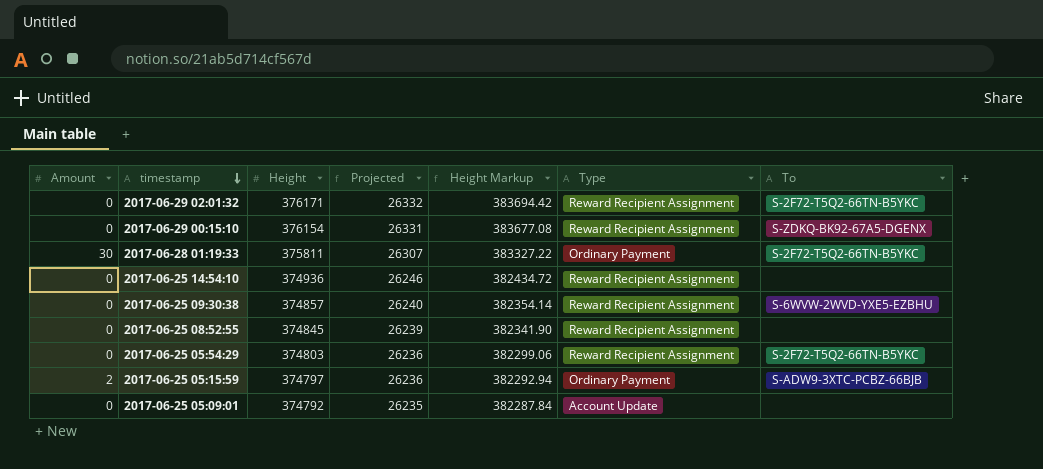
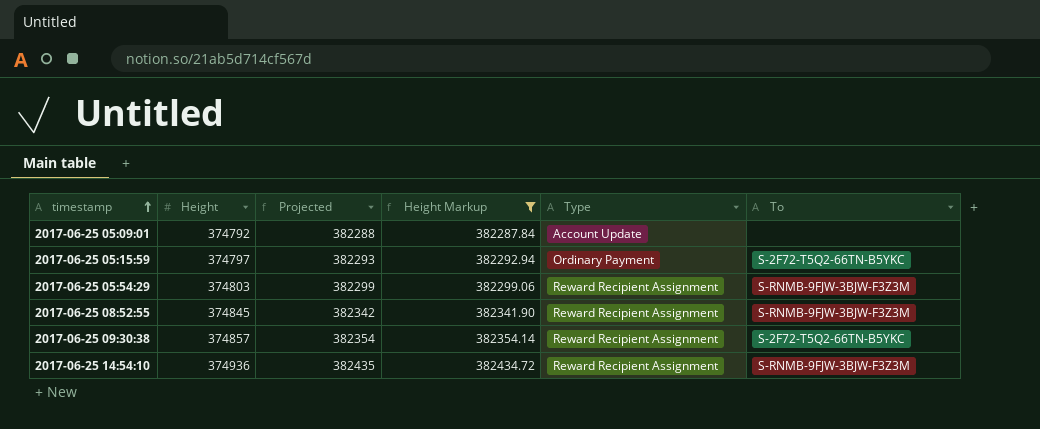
filter: none -> Height Markup <= 382434.72
row order: timestamp descending -> timestamp ascending
column Amount | position: 1 -> none
column Projected | formula: [Height] * 0.07 -> [Height] * 1.02
2017-06-25 05:15:59 | To: S-ADW9-3XTC-PCBZ-66BJB -> S-2F72-T5Q2-66TN-B5YKC
2017-06-25 05:54:29 | To: S-2F72-T5Q2-66TN-B5YKC -> S-RNMB-9FJW-3BJW-F3Z3M
2017-06-25 08:52:55 | To: none -> S-RNMB-9FJW-3BJW-F3Z3M
2017-06-25 09:30:38 | To: S-6WVW-2WVD-YXE5-EZBHU -> S-2F72-T5Q2-66TN-B5YKC
2017-06-25 14:54:10 | To: none -> S-RNMB-9FJW-3BJW-F3Z3M

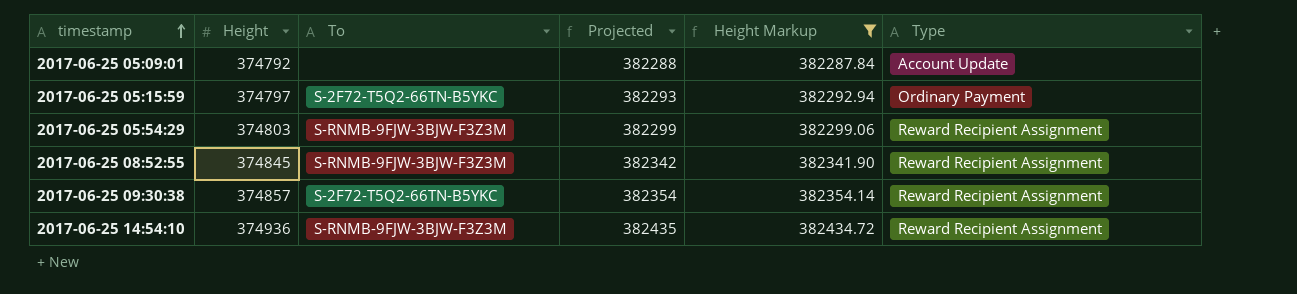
column To | position: 6 -> 3

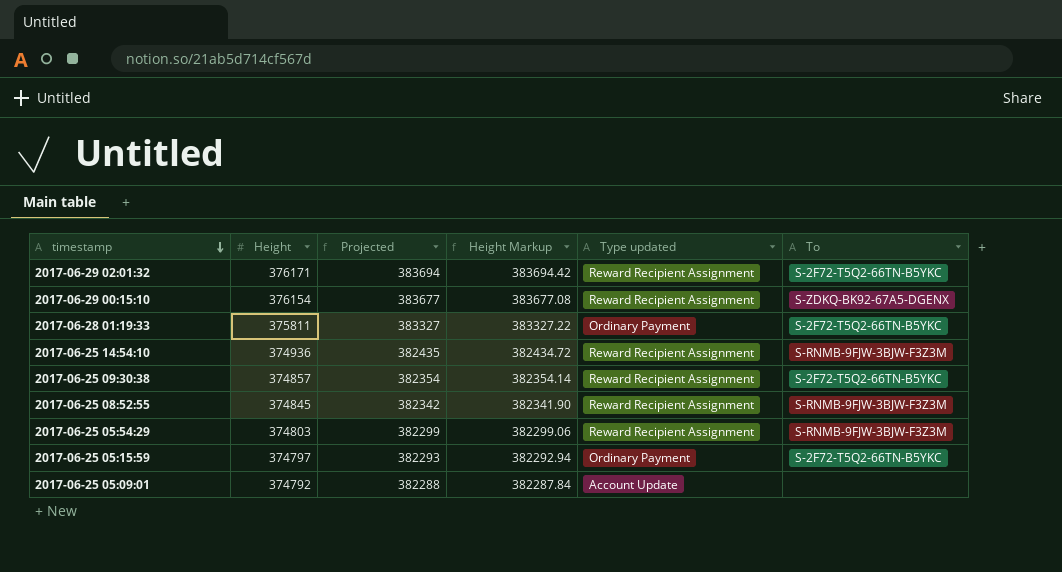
filter: Height Markup <= 382434.72 -> none
row order: timestamp ascending -> timestamp descending
column name: Type -> Type updated
column To | position: 3 -> 6

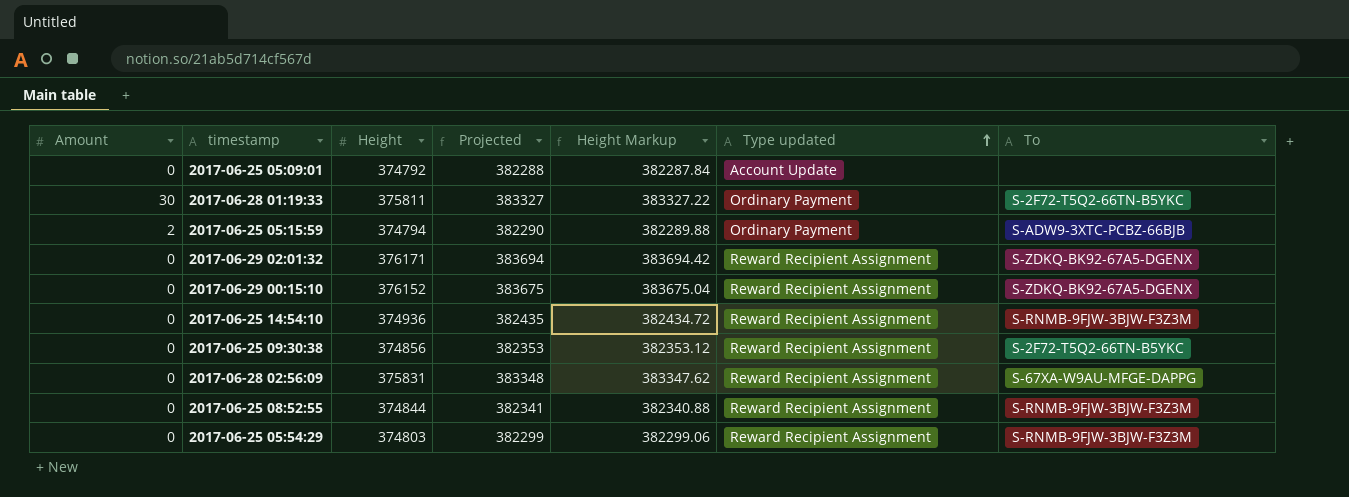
row order: timestamp descending -> Type updated ascending
column Amount | position: none -> 1
2017-06-25 05:15:59 | Height: 374797 -> 374794
2017-06-25 05:15:59 | Projected: 382293 -> 382290
2017-06-25 05:15:59 | Height Markup: 382292.94 -> 382289.88
2017-06-25 05:15:59 | To: S-2F72-T5Q2-66TN-B5YKC -> S-ADW9-3XTC-PCBZ-66BJB
2017-06-29 02:01:32 | To: S-2F72-T5Q2-66TN-B5YKC -> S-ZDKQ-BK92-67A5-DGENX
2017-06-29 00:15:10 | Height: 376154 -> 376152
2017-06-29 00:15:10 | Projected: 383677 -> 383675
2017-06-29 00:15:10 | Height Markup: 383677.08 -> 383675.04
2017-06-25 09:30:38 | Height: 374857 -> 374856
2017-06-25 09:30:38 | Projected: 382354 -> 382353
2017-06-25 09:30:38 | Height Markup: 382354.14 -> 382353.12
row 2017-06-28 02:56:09: none -> 0 | 375831 | 383348 | 383347.62 | Reward Recipient Assignment | S-67XA-W9AU-MFGE-DAPPG
2017-06-25 08:52:55 | Height: 374845 -> 374844
2017-06-25 08:52:55 | Projected: 382342 -> 382341
2017-06-25 08:52:55 | Height Markup: 382341.90 -> 382340.88

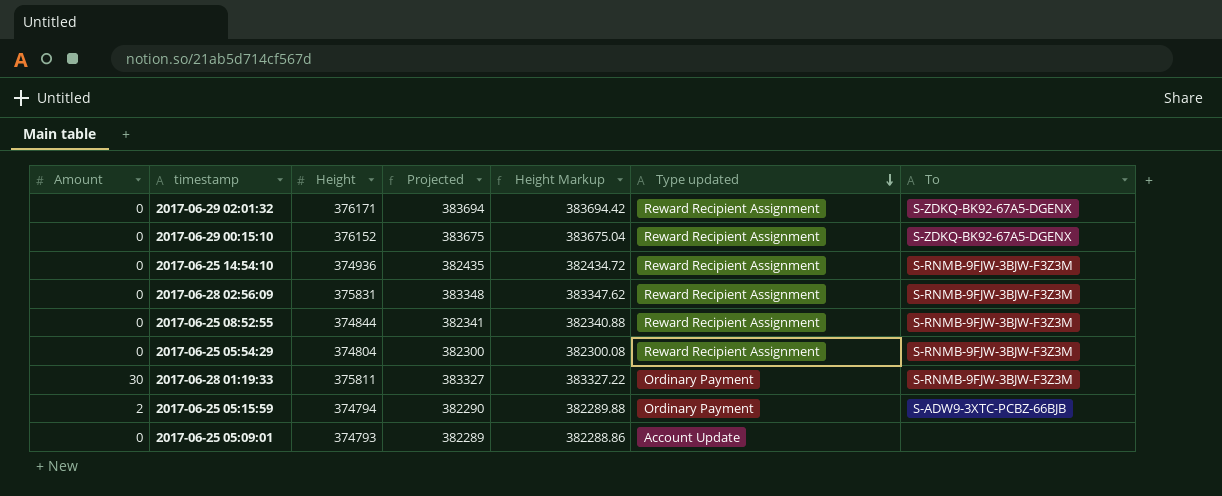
row order: Type updated ascending -> Type updated descending
row 2017-06-25 09:30:38: 0 | 374856 | 382353 | 382353.12 | Reward Recipient Assignment | S-2F72-T5Q2-66TN-B5YKC -> none
2017-06-28 02:56:09 | To: S-67XA-W9AU-MFGE-DAPPG -> S-RNMB-9FJW-3BJW-F3Z3M
2017-06-25 05:54:29 | Height: 374803 -> 374804
2017-06-25 05:54:29 | Projected: 382299 -> 382300
2017-06-25 05:54:29 | Height Markup: 382299.06 -> 382300.08
2017-06-28 01:19:33 | To: S-2F72-T5Q2-66TN-B5YKC -> S-RNMB-9FJW-3BJW-F3Z3M
2017-06-25 05:09:01 | Height: 374792 -> 374793
2017-06-25 05:09:01 | Projected: 382288 -> 382289
2017-06-25 05:09:01 | Height Markup: 382287.84 -> 382288.86

